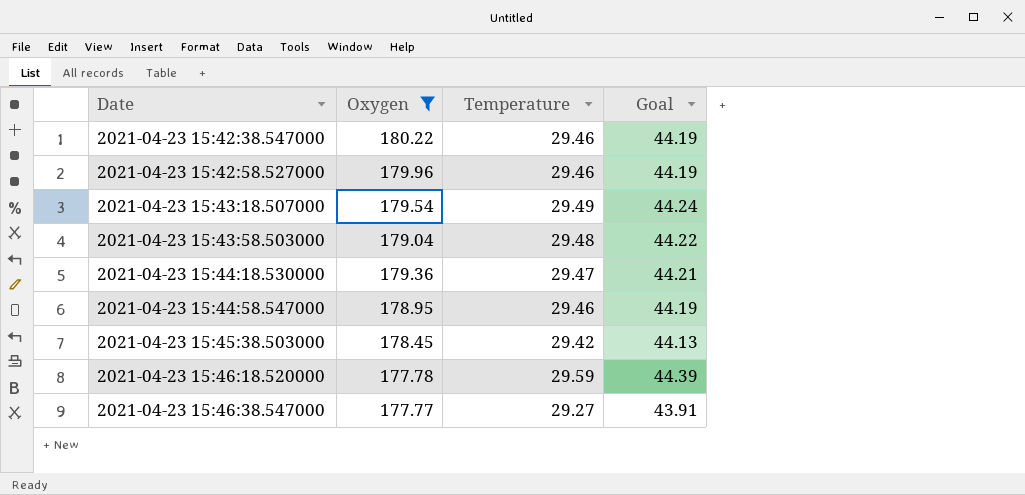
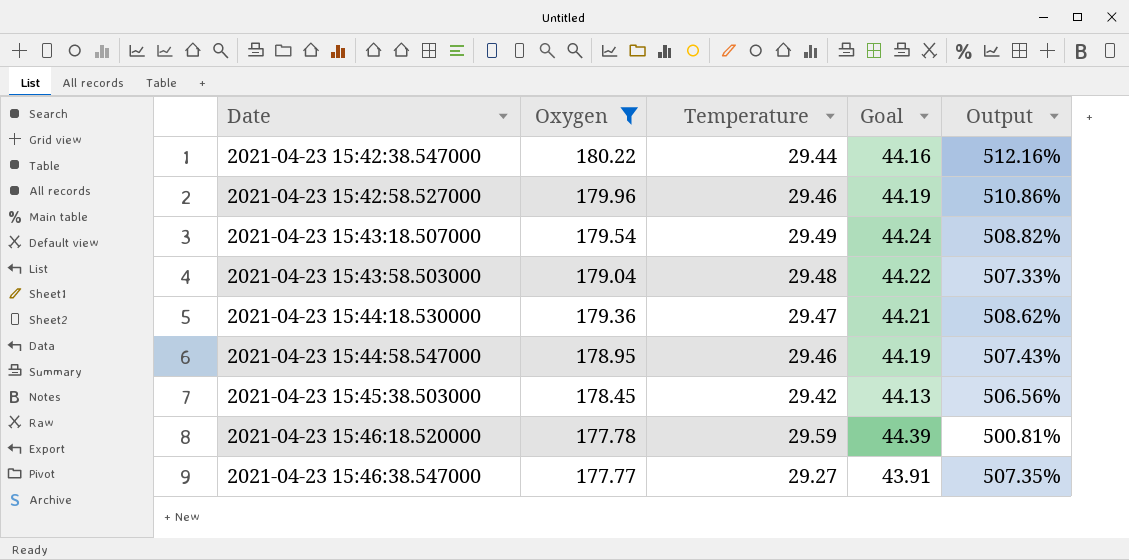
column Output | formula: none -> ([Oxygen] - [Temperature]) / [Temperature]
2021-04-23 15:42:38.547000 | Temperature: 29.46 -> 29.44
2021-04-23 15:42:38.547000 | Goal: 44.19 -> 44.16

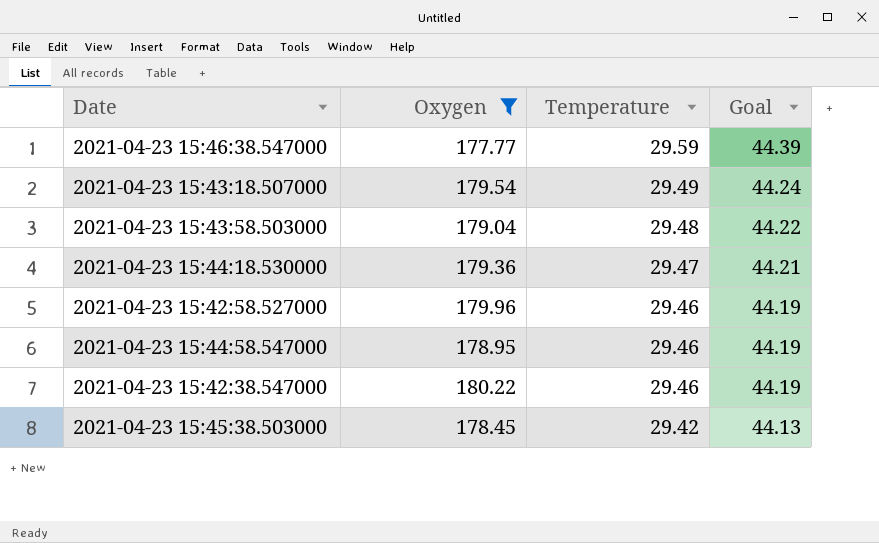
row order: Date ascending -> Temperature descending
column Output | formula: ([Oxygen] - [Temperature]) / [Temperature] -> none
row 2021-04-23 15:46:18.520000: 177.78 | 29.59 | 44.39 | 500.81% -> none
2021-04-23 15:46:38.547000 | Temperature: 29.27 -> 29.59
2021-04-23 15:46:38.547000 | Goal: 43.91 -> 44.39
2021-04-23 15:42:38.547000 | Temperature: 29.44 -> 29.46
2021-04-23 15:42:38.547000 | Goal: 44.16 -> 44.19

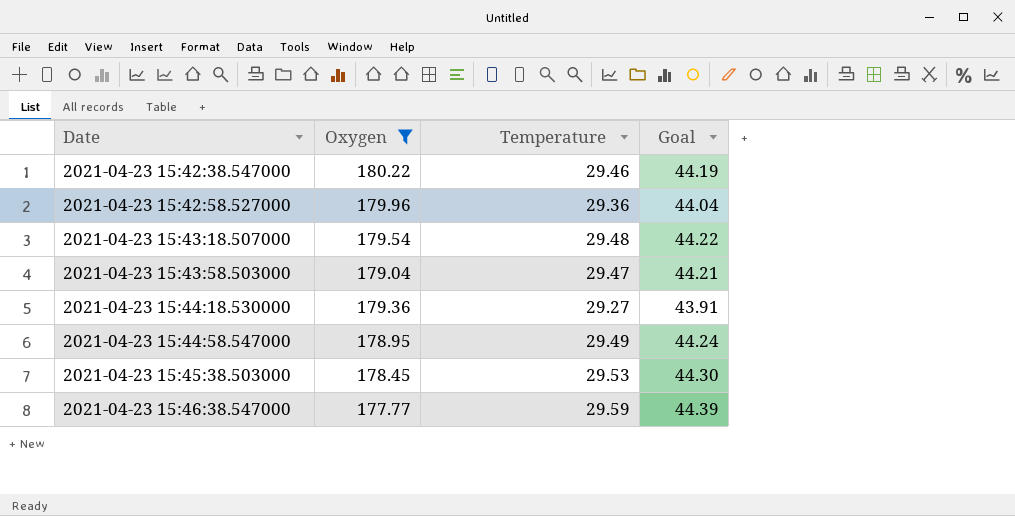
row order: Temperature descending -> Date ascending
2021-04-23 15:42:58.527000 | Temperature: 29.46 -> 29.36
2021-04-23 15:42:58.527000 | Goal: 44.19 -> 44.04
2021-04-23 15:43:18.507000 | Temperature: 29.49 -> 29.48
2021-04-23 15:43:18.507000 | Goal: 44.24 -> 44.22
2021-04-23 15:43:58.503000 | Temperature: 29.48 -> 29.47
2021-04-23 15:43:58.503000 | Goal: 44.22 -> 44.21
2021-04-23 15:44:18.530000 | Temperature: 29.47 -> 29.27
2021-04-23 15:44:18.530000 | Goal: 44.21 -> 43.91
2021-04-23 15:44:58.547000 | Temperature: 29.46 -> 29.49
2021-04-23 15:44:58.547000 | Goal: 44.19 -> 44.24
2021-04-23 15:45:38.503000 | Temperature: 29.42 -> 29.53
2021-04-23 15:45:38.503000 | Goal: 44.13 -> 44.30

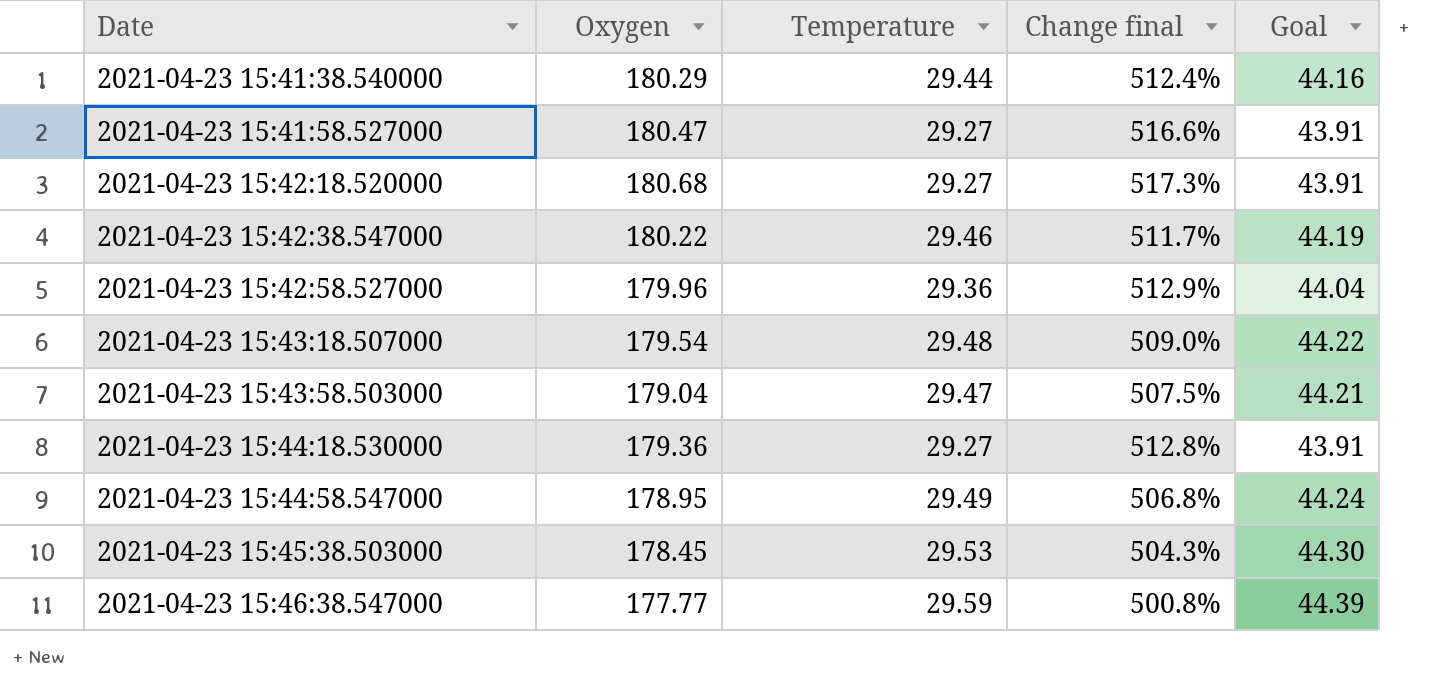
filter: Oxygen <= 180.22 -> none
column Change final | formula: none -> ([Oxygen] - [Temperature]) / [Temperature]

